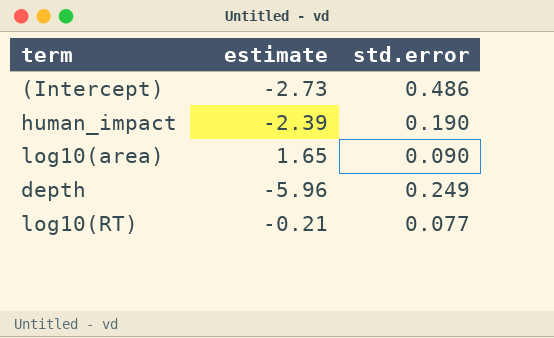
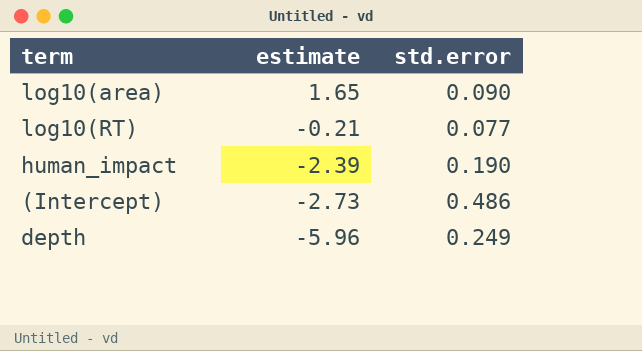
row order: none -> estimate descending

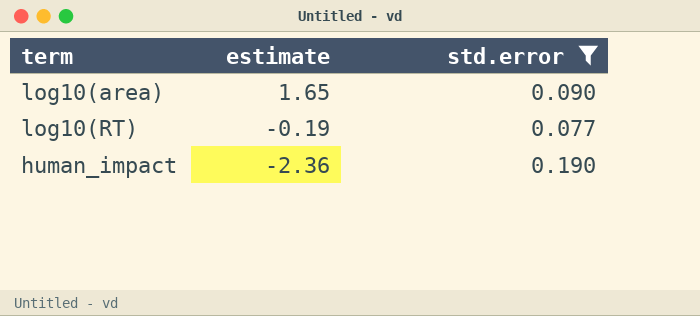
filter: none -> std.error <= 0.190
log10(RT) | estimate: -0.21 -> -0.19
human_impact | estimate: -2.39 -> -2.36

